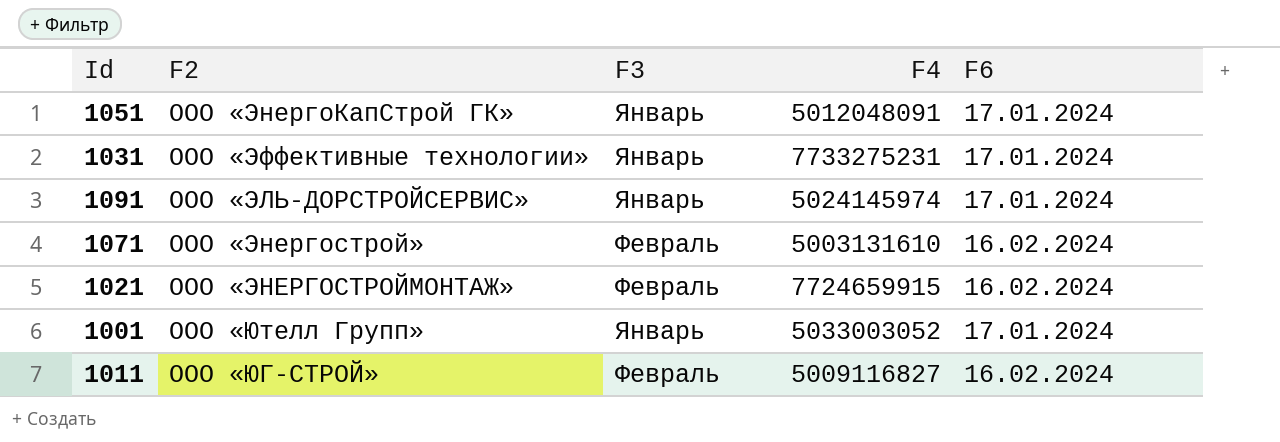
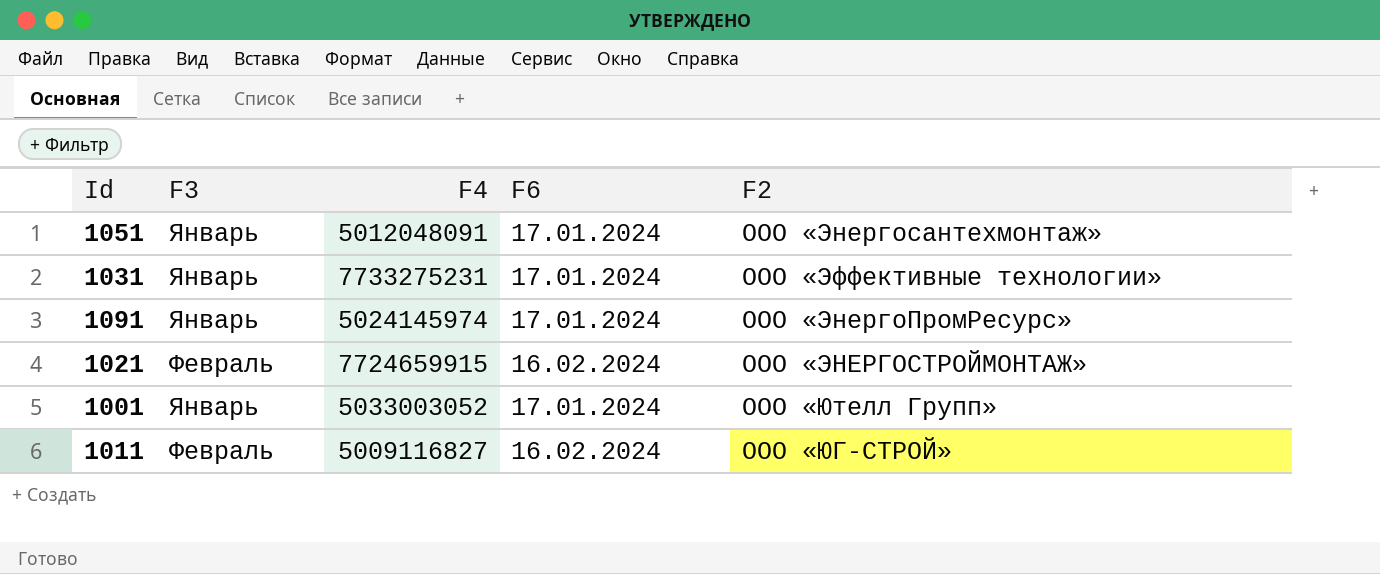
column F2 | position: 2 -> 5
row 1071: ООО «Энергострой» | Февраль | 5003131610 | 16.02.2024 -> none
1051 | F2: ООО «ЭнергоКапСтрой ГК» -> ООО «Энергосантехмонтаж»
1091 | F2: ООО «ЭЛЬ-ДОРСТРОЙСЕРВИС» -> ООО «ЭнергоПромРесурс»

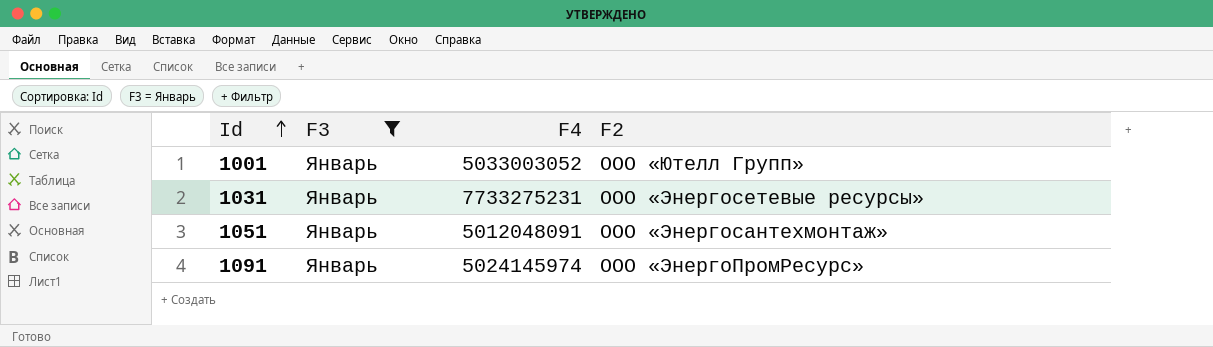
filter: none -> F3 = Январь
row order: none -> Id ascending
column F6 | position: 4 -> none
1031 | F2: ООО «Эффективные технологии» -> ООО «Энергосетевые ресурсы»

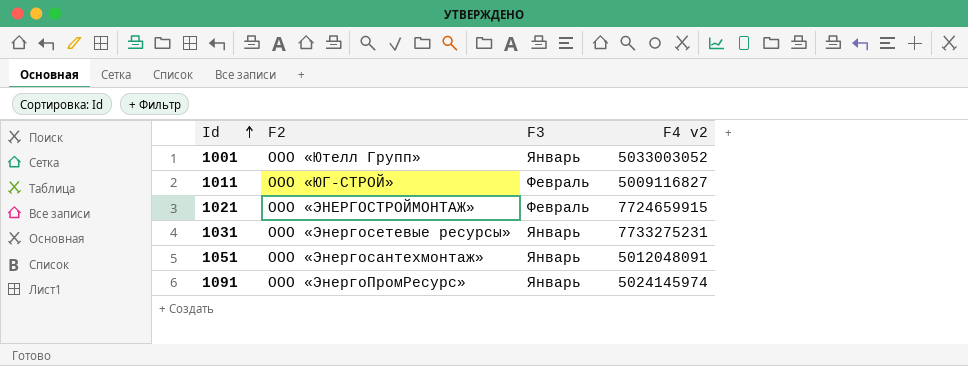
filter: F3 = Январь -> none
column F2 | position: 4 -> 2
column name: F4 -> F4 v2

